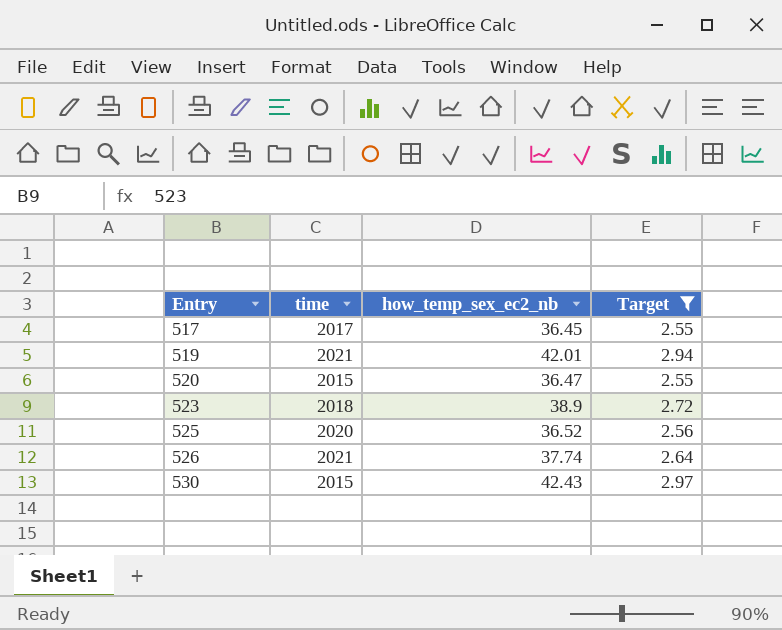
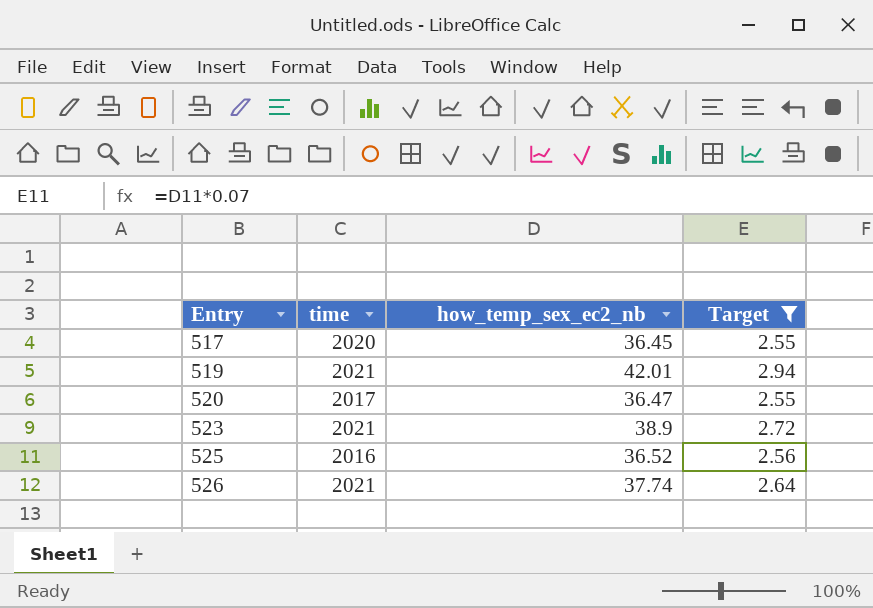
row 530: 2015 | 42.43 | 2.97 -> none
517 | time: 2017 -> 2020
520 | time: 2015 -> 2017
523 | time: 2018 -> 2021
525 | time: 2020 -> 2016

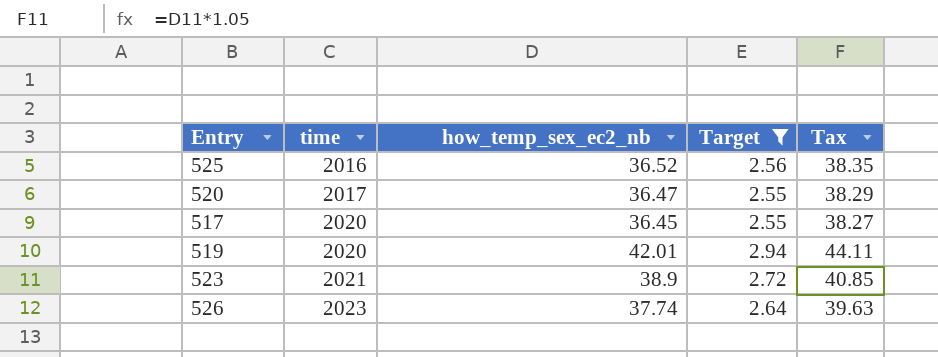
row order: Entry ascending -> time ascending
column Tax | formula: none -> [how_temp_sex_ec2_nb] * 1.05
519 | time: 2021 -> 2020
526 | time: 2021 -> 2023

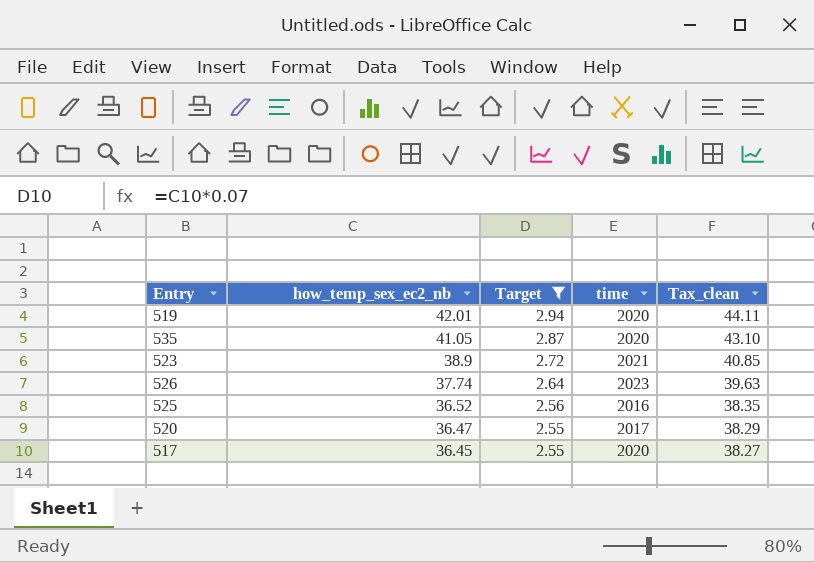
row order: time ascending -> how_temp_sex_ec2_nb descending
column time | position: 2 -> 4
column name: Tax -> Tax_clean
row 535: none -> 41.05 | 2.87 | 2020 | 43.10

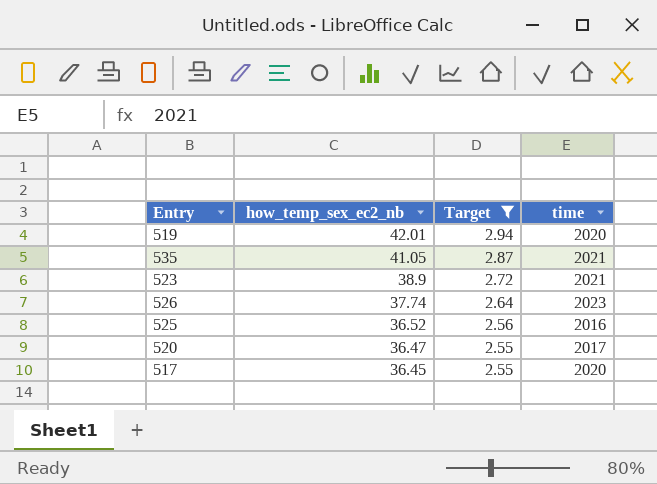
column Tax_clean | formula: [how_temp_sex_ec2_nb] * 1.05 -> none
535 | time: 2020 -> 2021

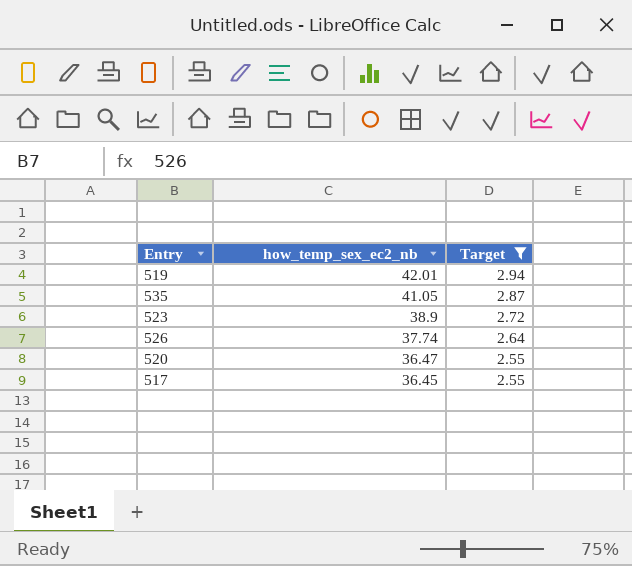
column time | position: 4 -> none
row 525: 36.52 | 2.56 | 2016 -> none

